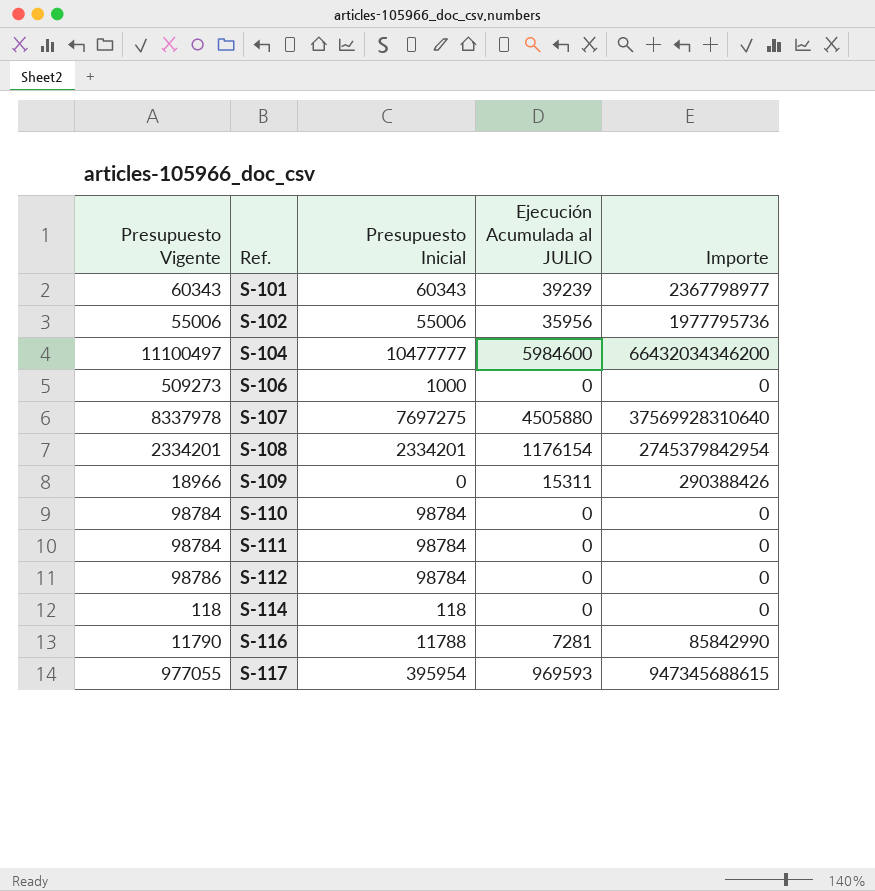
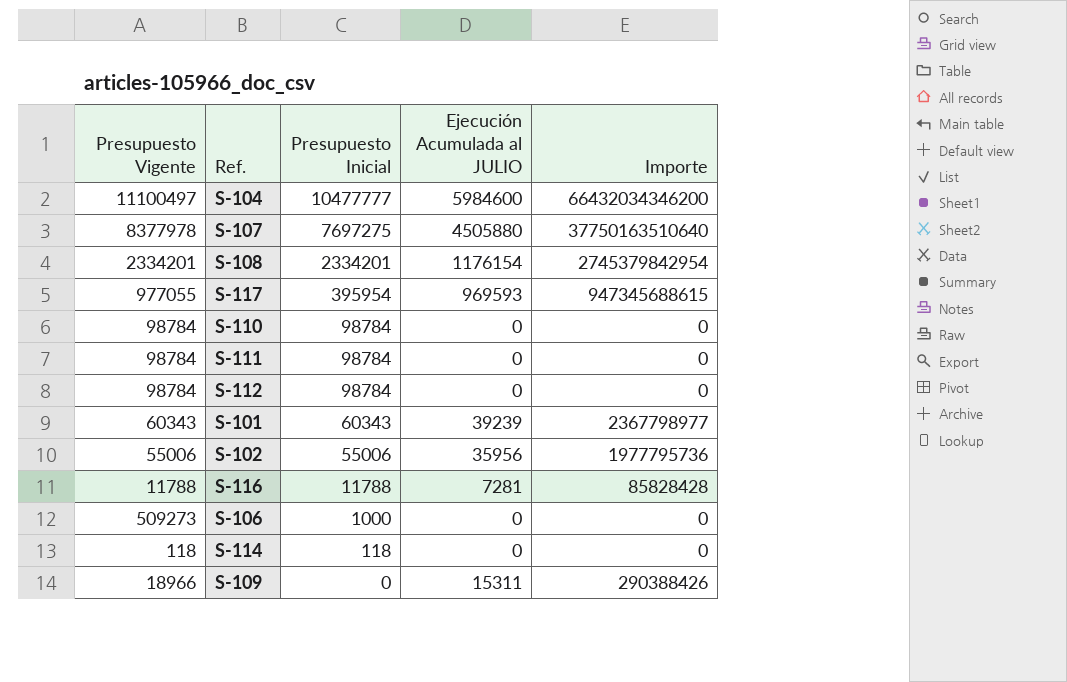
row order: Ref. ascending -> Presupuesto Inicial descending
S-107 | Presupuesto Vigente: 8337978 -> 8377978
S-107 | Importe: 37569928310640 -> 37750163510640
S-112 | Presupuesto Vigente: 98786 -> 98784
S-116 | Presupuesto Vigente: 11790 -> 11788
S-116 | Importe: 85842990 -> 85828428

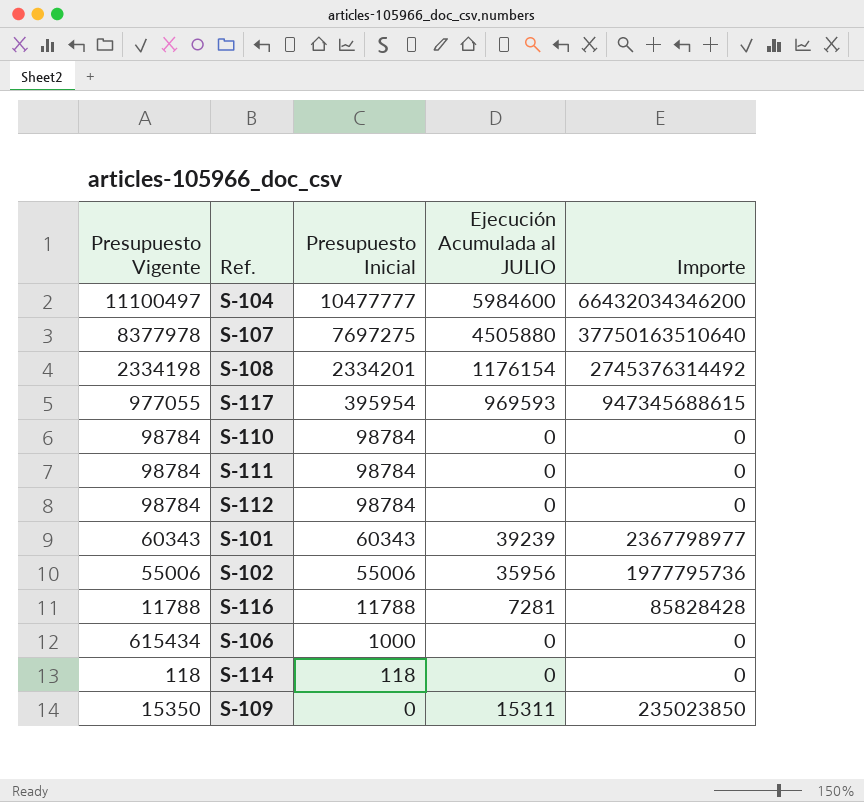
S-108 | Presupuesto Vigente: 2334201 -> 2334198
S-108 | Importe: 2745379842954 -> 2745376314492
S-106 | Presupuesto Vigente: 509273 -> 615434
S-109 | Presupuesto Vigente: 18966 -> 15350
S-109 | Importe: 290388426 -> 235023850

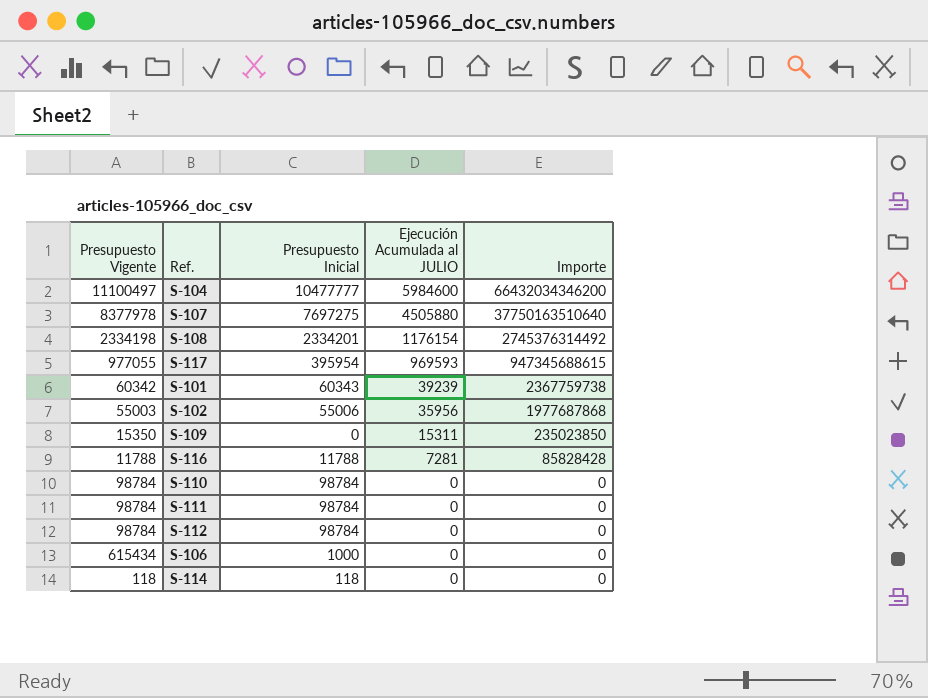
row order: Presupuesto Inicial descending -> Ejecución Acumulada al JULIO descending
S-101 | Presupuesto Vigente: 60343 -> 60342
S-101 | Importe: 2367798977 -> 2367759738
S-102 | Presupuesto Vigente: 55006 -> 55003
S-102 | Importe: 1977795736 -> 1977687868

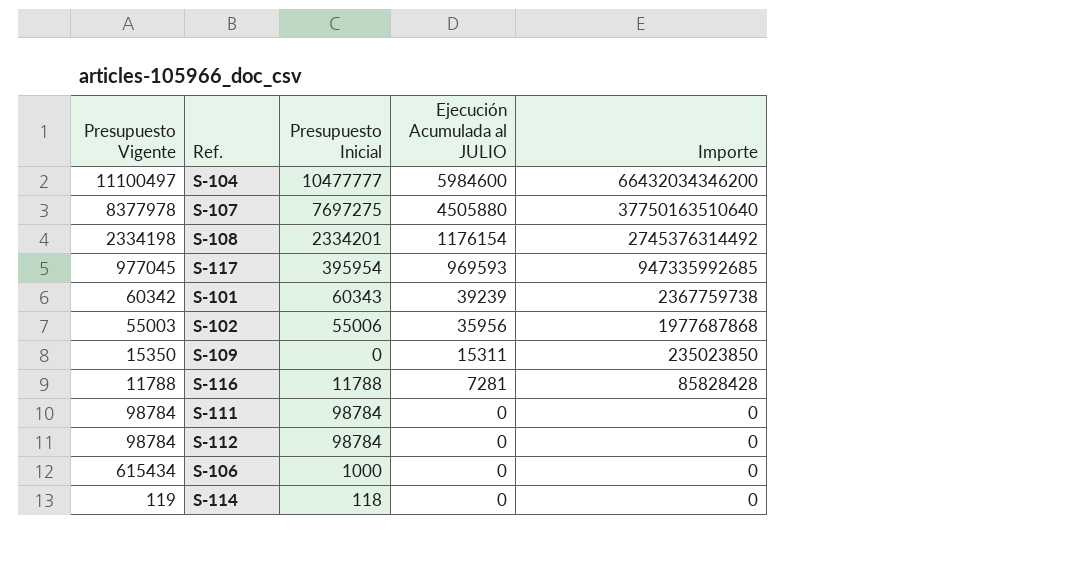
row S-110: 98784 | 98784 | 0 | 0 -> none
S-117 | Presupuesto Vigente: 977055 -> 977045
S-117 | Importe: 947345688615 -> 947335992685
S-114 | Presupuesto Vigente: 118 -> 119

